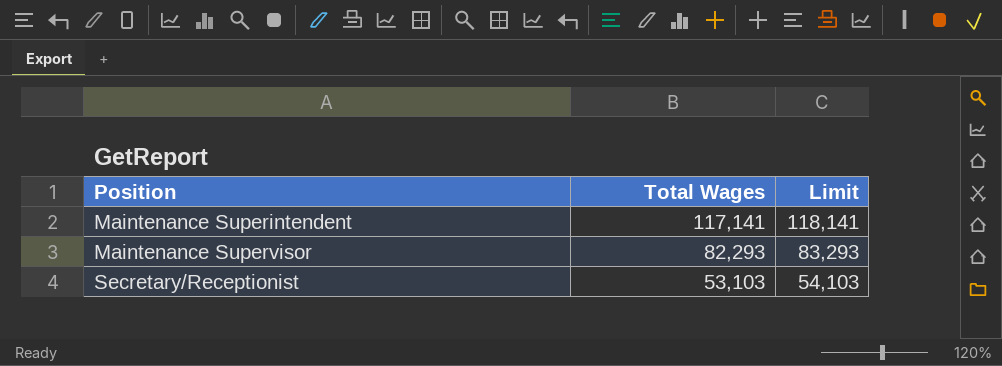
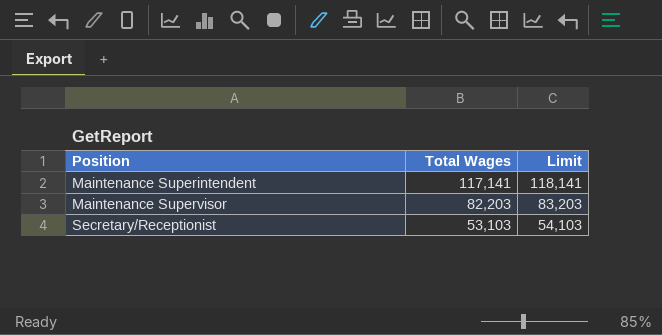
Maintenance Supervisor | Total Wages: 82,293 -> 82,203
Maintenance Supervisor | Limit: 83,293 -> 83,203

